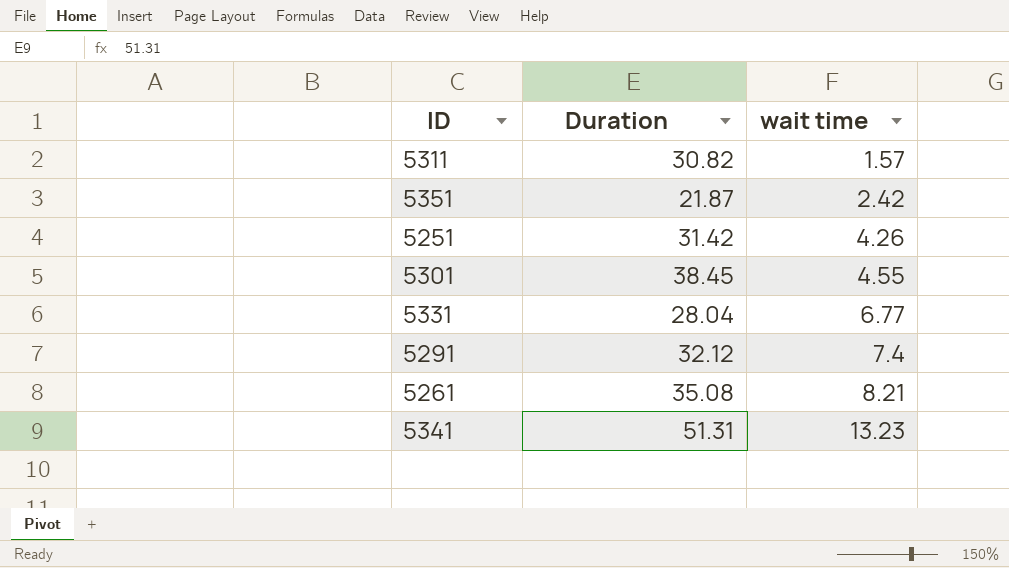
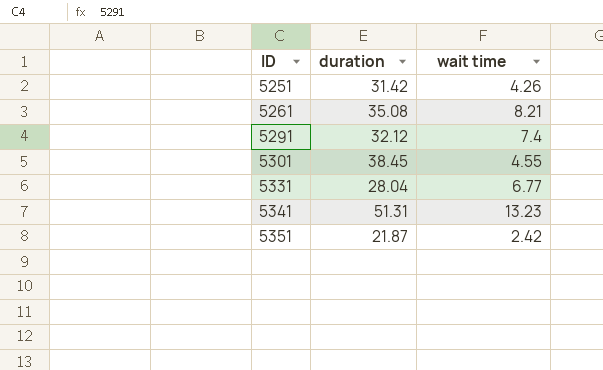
row order: wait time ascending -> ID ascending
column name: Duration -> duration
row 5311: 30.82 | 1.57 -> none

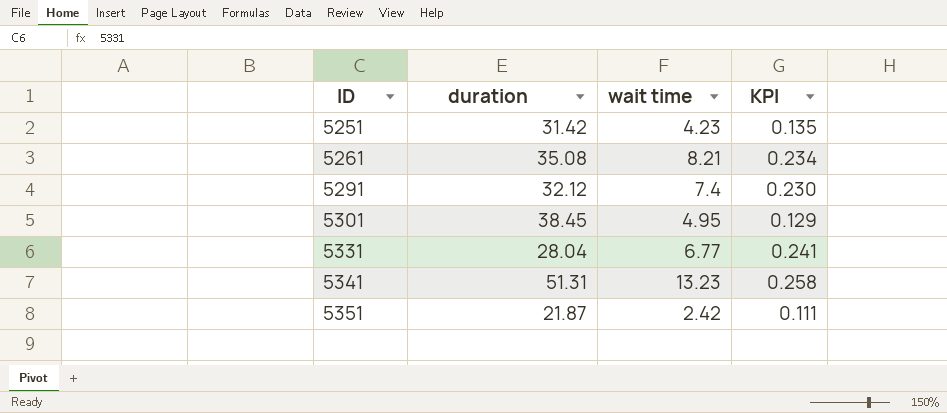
column KPI | formula: none -> [wait time] / [duration]
5251 | wait time: 4.26 -> 4.23
5301 | wait time: 4.55 -> 4.95

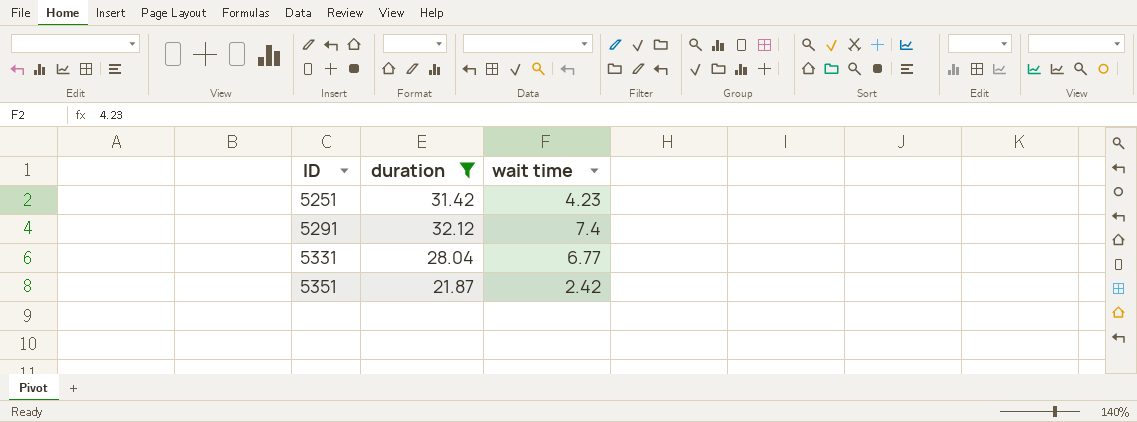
filter: none -> duration <= 32.12
column KPI | formula: [wait time] / [duration] -> none

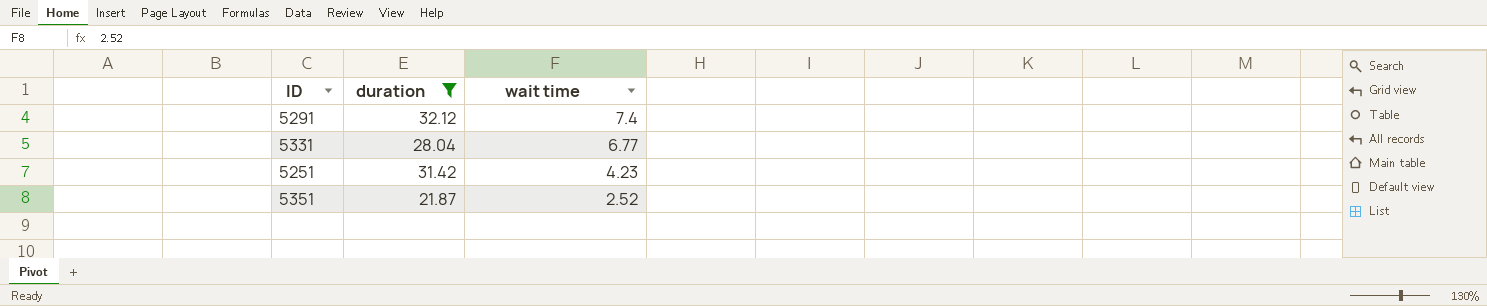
row order: ID ascending -> wait time descending
5351 | wait time: 2.42 -> 2.52

